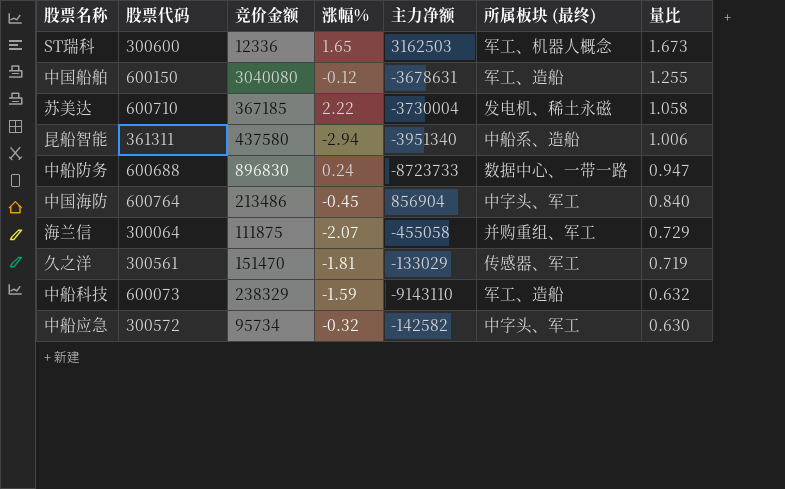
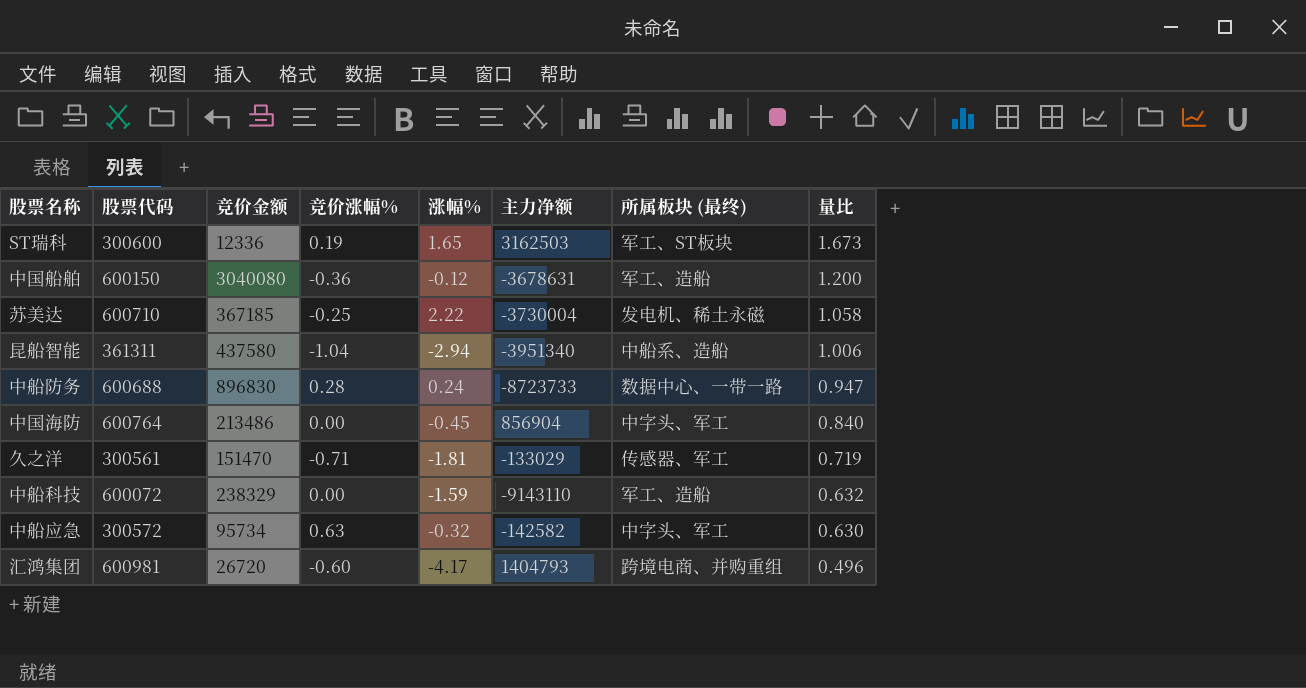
column 竞价涨幅% | position: none -> 4
row 海兰信: 300064 | 111875 | -2.07 | -455058 | 并购重组、军工 | 0.729 -> none
ST瑞科 | 所属板块 (最终): 军工、机器人概念 -> 军工、ST板块
中国船舶 | 量比: 1.255 -> 1.200
中船科技 | 股票代码: 600073 -> 600072
row 汇鸿集团: none -> 600981 | 26720 | -0.60 | -4.17 | 1404793 | 跨境电商、并购重组 | 0.496

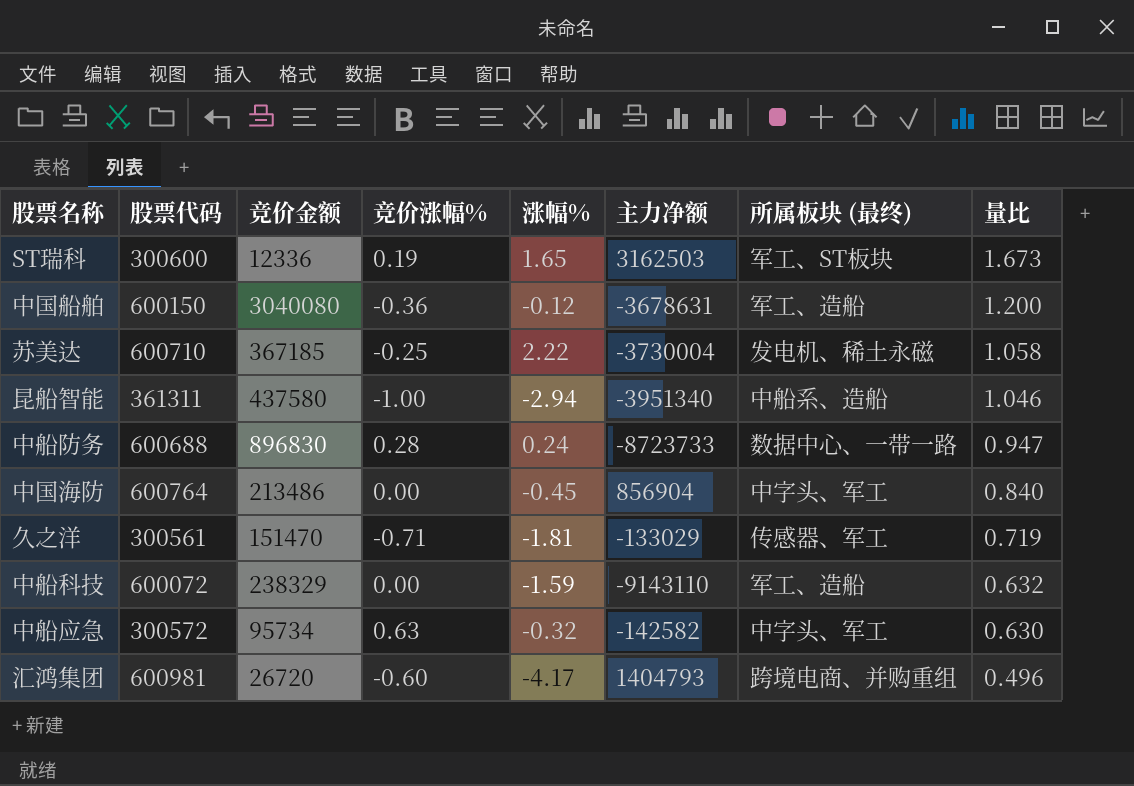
昆船智能 | 竞价涨幅%: -1.04 -> -1.00
昆船智能 | 量比: 1.006 -> 1.046

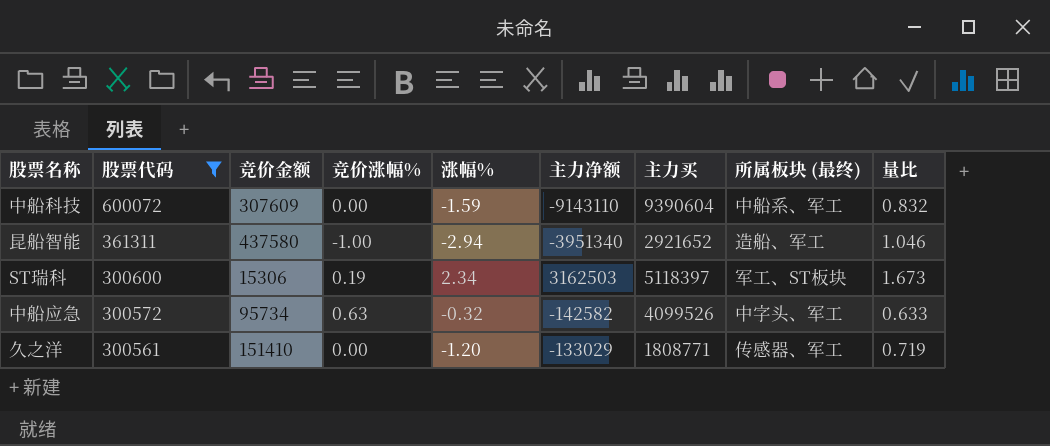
filter: none -> 股票代码 <= 600072
row order: 量比 descending -> 股票代码 descending
column 主力买 | position: none -> 7
中船科技 | 竞价金额: 238329 -> 307609
中船科技 | 所属板块 (最终): 军工、造船 -> 中船系、军工
中船科技 | 量比: 0.632 -> 0.832
昆船智能 | 所属板块 (最终): 中船系、造船 -> 造船、军工
ST瑞科 | 竞价金额: 12336 -> 15306
ST瑞科 | 涨幅%: 1.65 -> 2.34
中船应急 | 量比: 0.630 -> 0.633
久之洋 | 竞价金额: 151470 -> 151410
久之洋 | 竞价涨幅%: -0.71 -> 0.00
久之洋 | 涨幅%: -1.81 -> -1.20

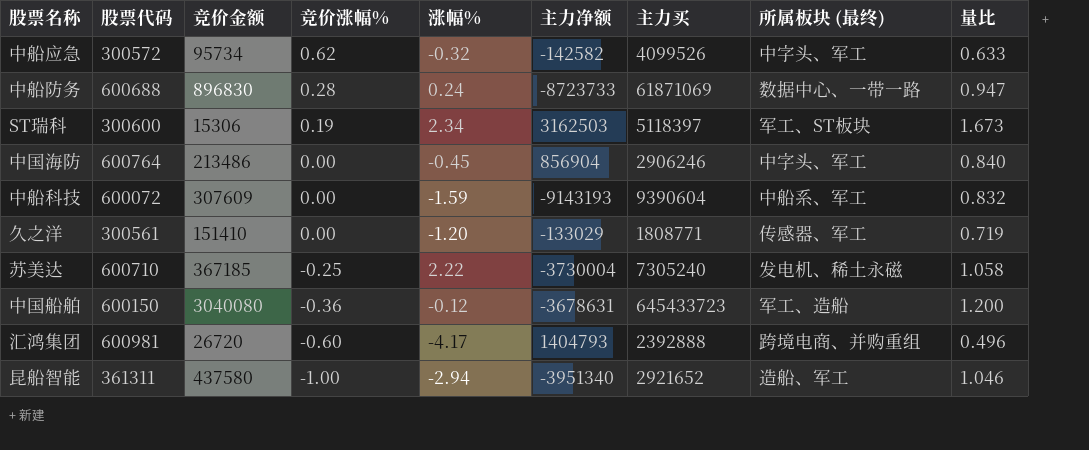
filter: 股票代码 <= 600072 -> none
row order: 股票代码 descending -> 竞价涨幅% descending
中船应急 | 竞价涨幅%: 0.63 -> 0.62
中船科技 | 主力净额: -9143110 -> -9143193

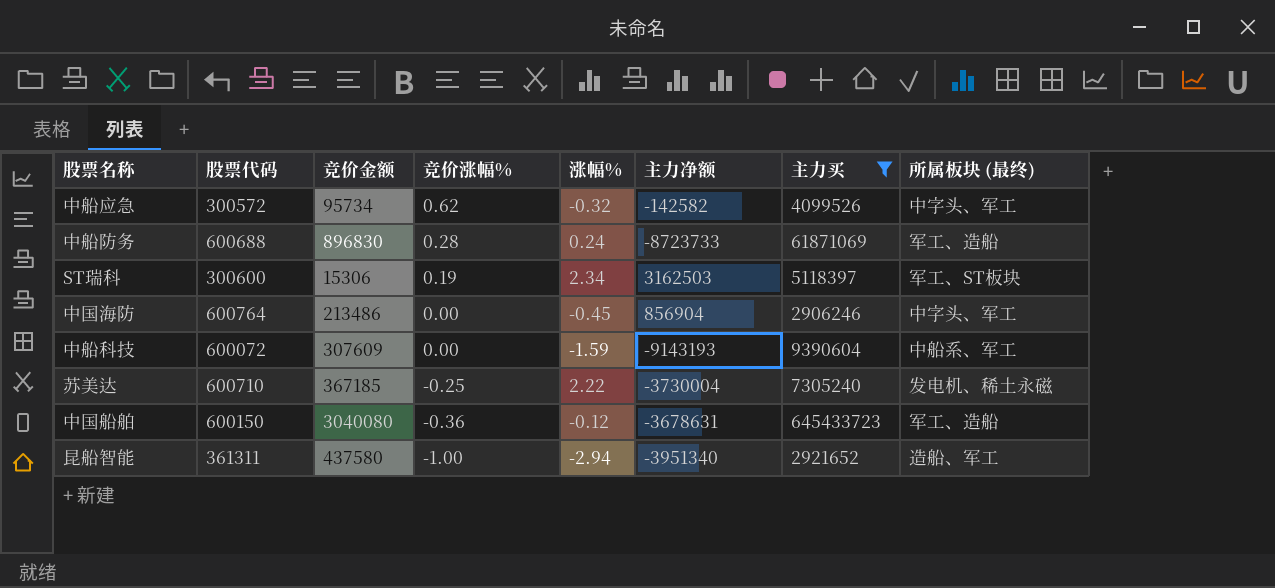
filter: none -> 主力买 >= 2906246
column 量比 | position: 9 -> none
中船防务 | 所属板块 (最终): 数据中心、一带一路 -> 军工、造船

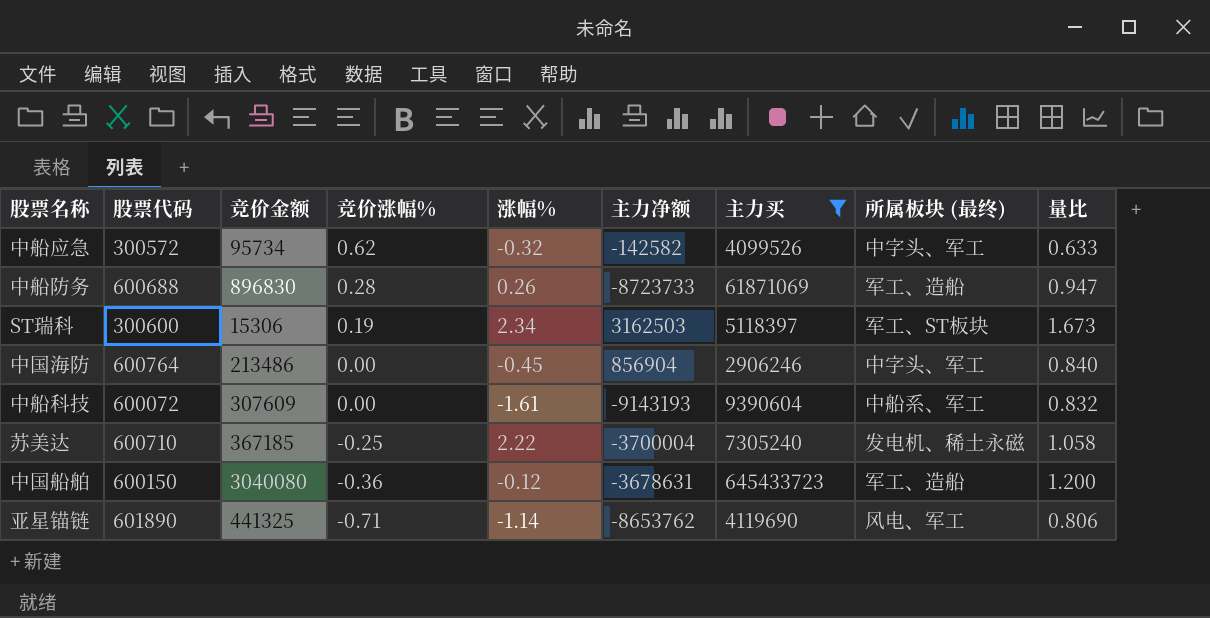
column 量比 | position: none -> 9
row 昆船智能: 361311 | 437580 | -1.00 | -2.94 | -3951340 | 2921652 | 造船、军工 -> none
中船防务 | 涨幅%: 0.24 -> 0.26
中船科技 | 涨幅%: -1.59 -> -1.61
苏美达 | 主力净额: -3730004 -> -3700004
row 亚星锚链: none -> 601890 | 441325 | -0.71 | -1.14 | -8653762 | 4119690 | 风电、军工 | 0.806

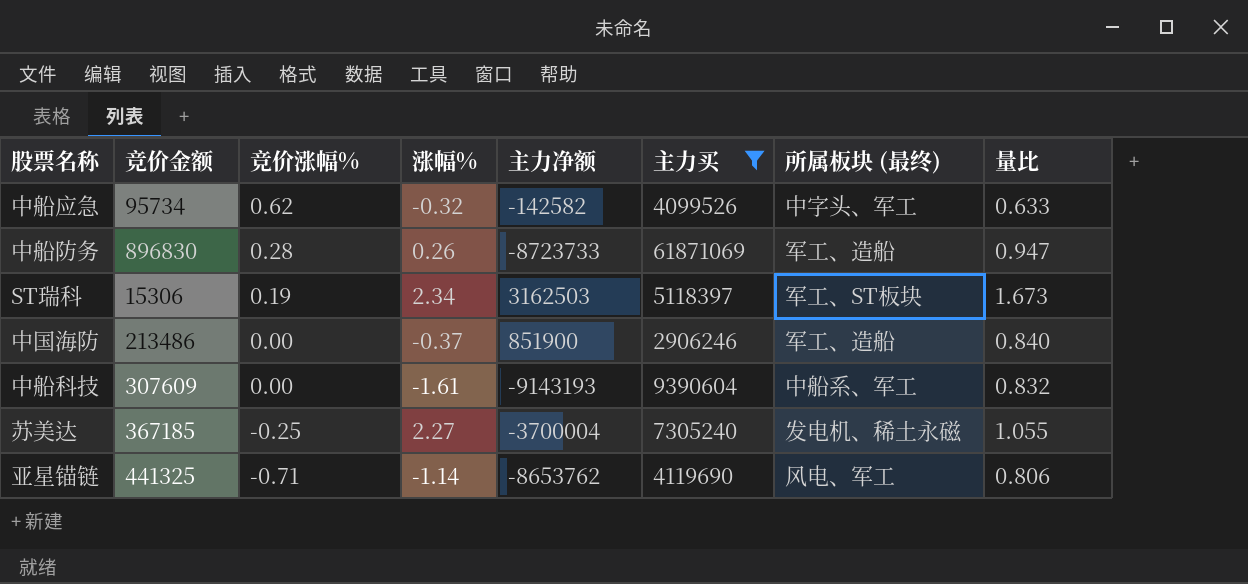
column 股票代码 | position: 2 -> none
row 中国船舶: 600150 | 3040080 | -0.36 | -0.12 | -3678631 | 645433723 | 军工、造船 | 1.200 -> none
中国海防 | 涨幅%: -0.45 -> -0.37
中国海防 | 主力净额: 856904 -> 851900
中国海防 | 所属板块 (最终): 中字头、军工 -> 军工、造船
苏美达 | 涨幅%: 2.22 -> 2.27
苏美达 | 量比: 1.058 -> 1.055

